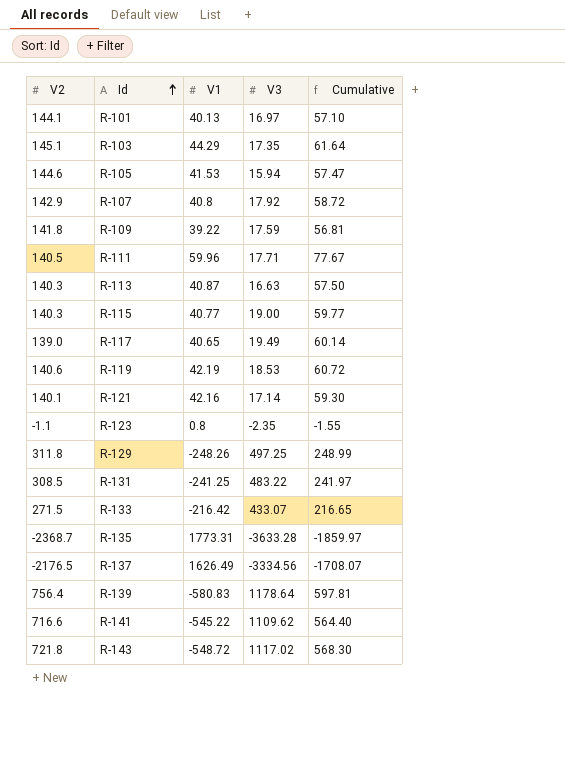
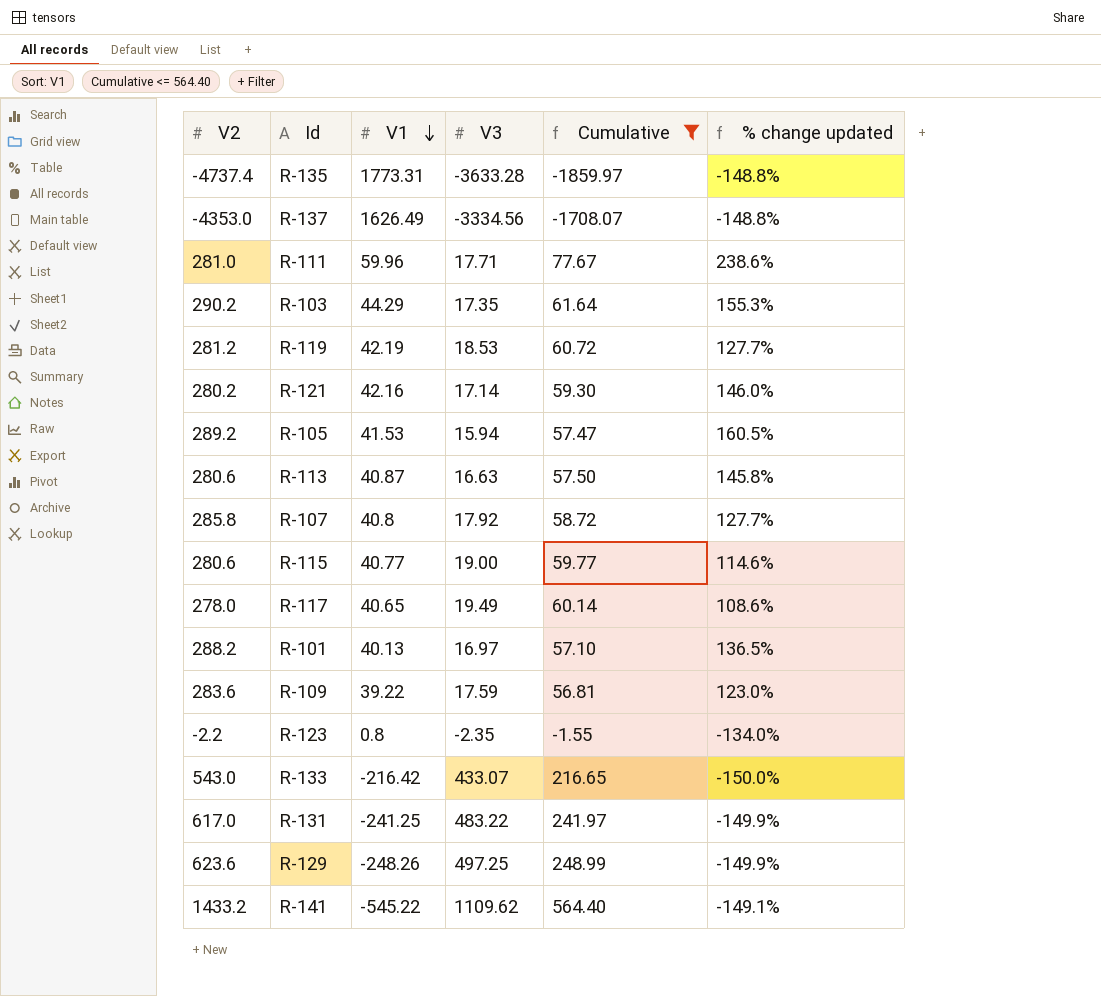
filter: none -> Cumulative <= 564.40
row order: Id ascending -> V1 descending
column % change updated | formula: none -> ([V1] - [V3]) / [V3]
R-135 | V2: -2368.7 -> -4737.4
R-137 | V2: -2176.5 -> -4353.0
R-111 | V2: 140.5 -> 281.0
R-103 | V2: 145.1 -> 290.2
R-119 | V2: 140.6 -> 281.2
R-121 | V2: 140.1 -> 280.2
R-105 | V2: 144.6 -> 289.2
R-113 | V2: 140.3 -> 280.6
R-107 | V2: 142.9 -> 285.8
R-115 | V2: 140.3 -> 280.6
R-117 | V2: 139.0 -> 278.0
R-101 | V2: 144.1 -> 288.2
R-109 | V2: 141.8 -> 283.6
R-123 | V2: -1.1 -> -2.2
R-133 | V2: 271.5 -> 543.0
R-131 | V2: 308.5 -> 617.0
R-129 | V2: 311.8 -> 623.6
R-141 | V2: 716.6 -> 1433.2

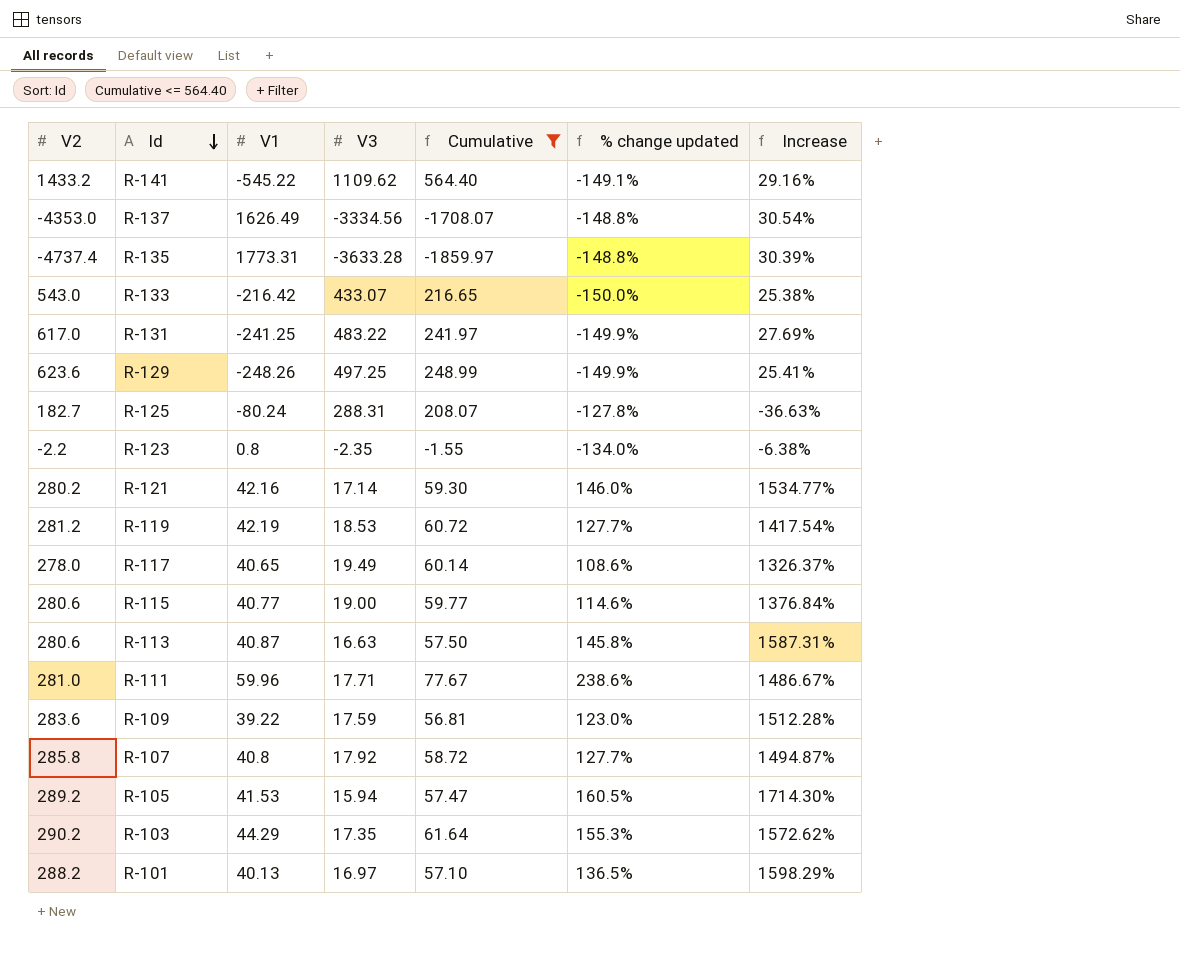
row order: V1 descending -> Id descending
column Increase | formula: none -> ([V2] - [V3]) / [V3]
row R-125: none -> 182.7 | -80.24 | 288.31 | 208.07 | -127.8% | -36.63%

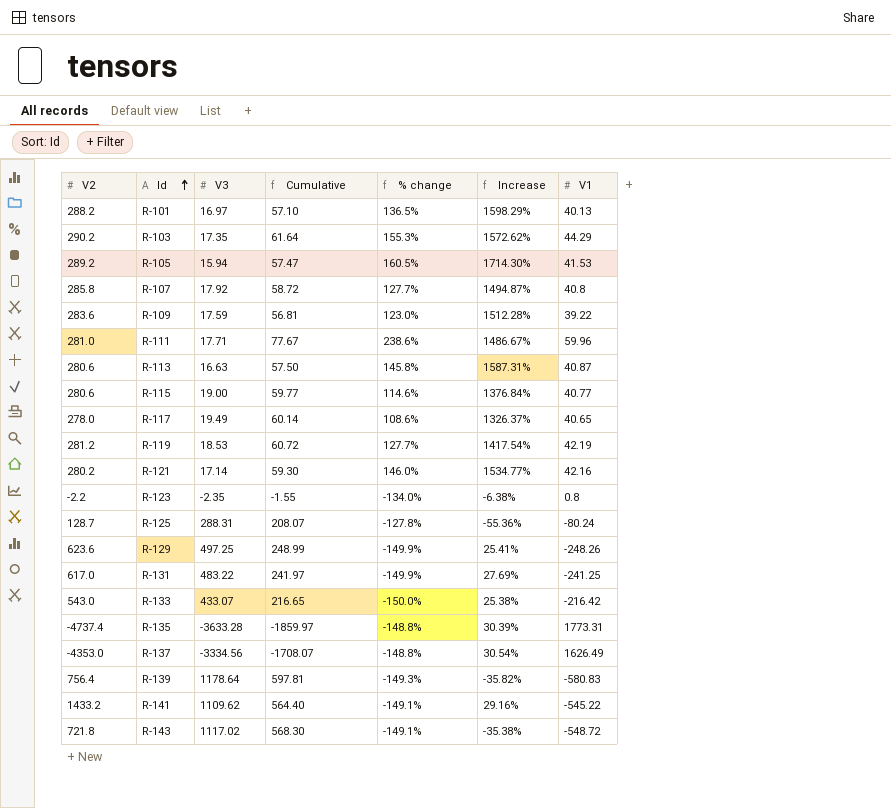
filter: Cumulative <= 564.40 -> none
row order: Id descending -> Id ascending
column name: % change updated -> % change
column V1 | position: 3 -> 7
R-125 | V2: 182.7 -> 128.7
R-125 | Increase: -36.63% -> -55.36%

